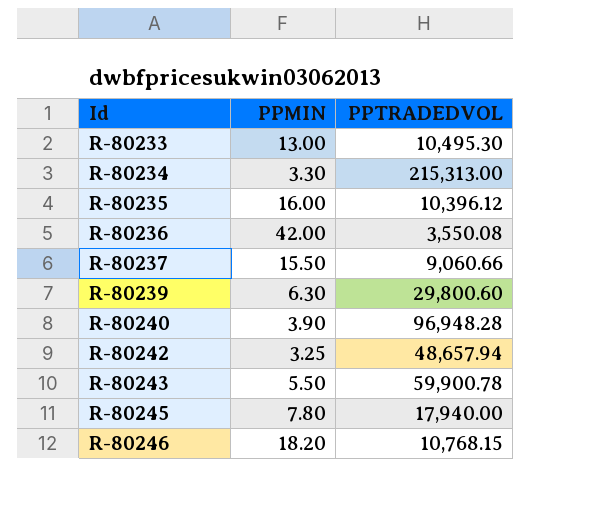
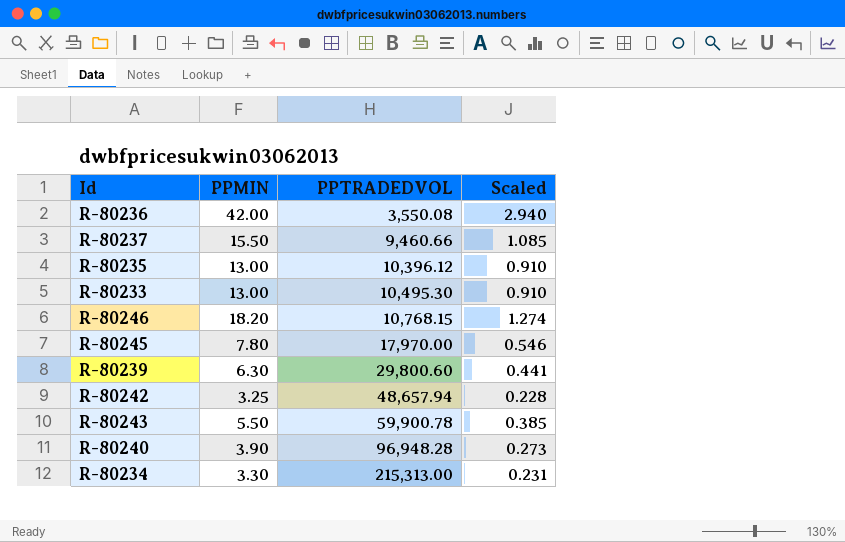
row order: Id ascending -> PPTRADEDVOL ascending
column Scaled | formula: none -> [PPMIN] * 0.07
R-80237 | PPTRADEDVOL: 9,060.66 -> 9,460.66
R-80235 | PPMIN: 16.00 -> 13.00
R-80245 | PPTRADEDVOL: 17,940.00 -> 17,970.00

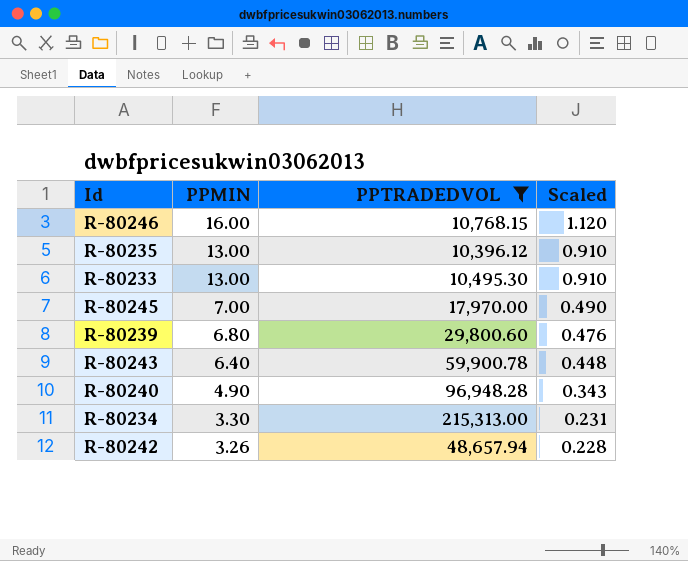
filter: none -> PPTRADEDVOL >= 10,396.12
row order: PPTRADEDVOL ascending -> PPMIN descending
R-80246 | PPMIN: 18.20 -> 16.00
R-80246 | Scaled: 1.274 -> 1.120
R-80245 | PPMIN: 7.80 -> 7.00
R-80245 | Scaled: 0.546 -> 0.490
R-80239 | PPMIN: 6.30 -> 6.80
R-80239 | Scaled: 0.441 -> 0.476
R-80243 | PPMIN: 5.50 -> 6.40
R-80243 | Scaled: 0.385 -> 0.448
R-80240 | PPMIN: 3.90 -> 4.90
R-80240 | Scaled: 0.273 -> 0.343
R-80242 | PPMIN: 3.25 -> 3.26

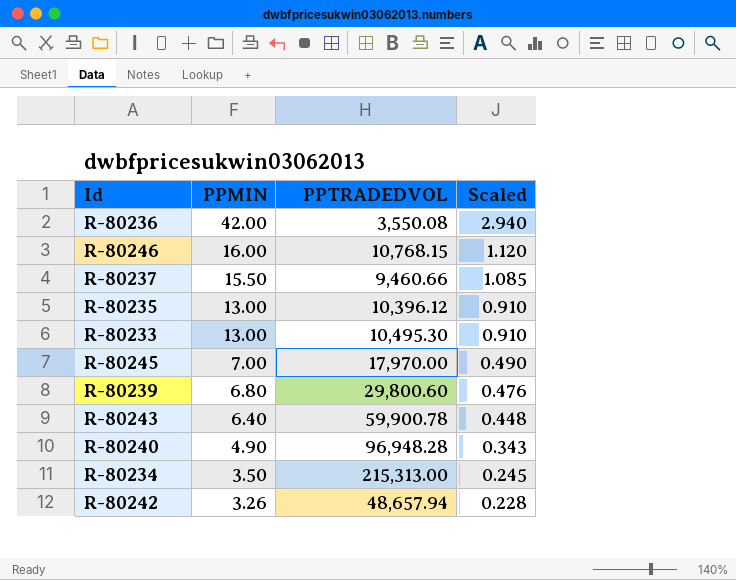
filter: PPTRADEDVOL >= 10,396.12 -> none
R-80234 | PPMIN: 3.30 -> 3.50
R-80234 | Scaled: 0.231 -> 0.245

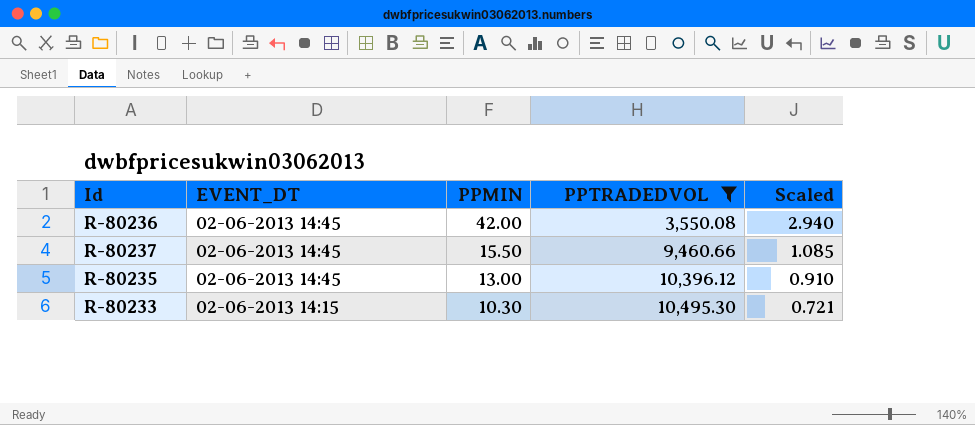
filter: none -> PPTRADEDVOL <= 10,495.30
column EVENT_DT | position: none -> 2
R-80233 | PPMIN: 13.00 -> 10.30
R-80233 | Scaled: 0.910 -> 0.721

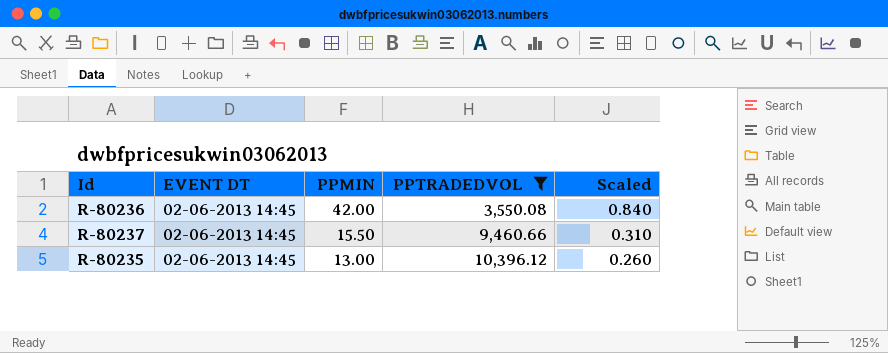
column name: EVENT_DT -> EVENT DT
column Scaled | formula: [PPMIN] * 0.07 -> [PPMIN] * 0.02
row R-80233: 02-06-2013 14:15 | 10.30 | 10,495.30 | 0.721 -> none

